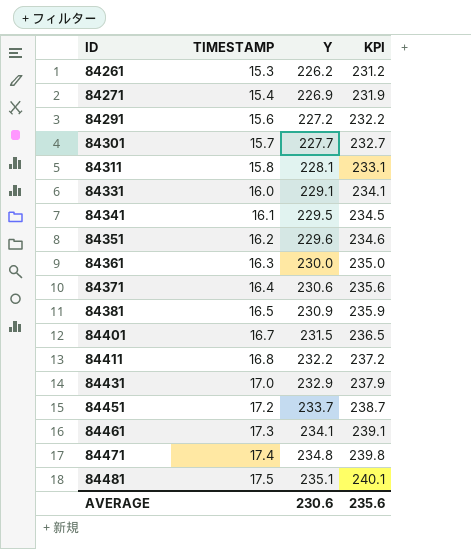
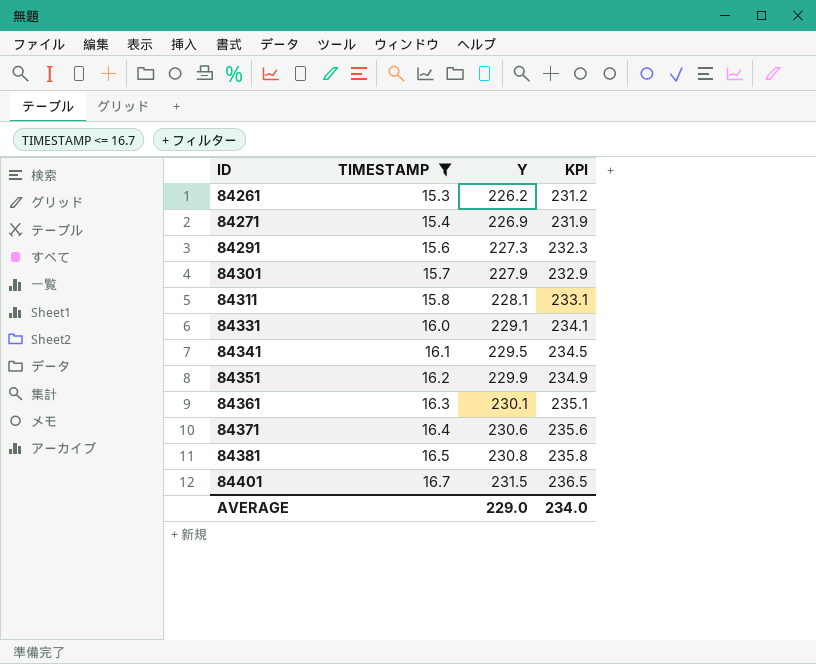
filter: none -> TIMESTAMP <= 16.7
84291 | Y: 227.2 -> 227.3
84291 | KPI: 232.2 -> 232.3
84301 | Y: 227.7 -> 227.9
84301 | KPI: 232.7 -> 232.9
84351 | Y: 229.6 -> 229.9
84351 | KPI: 234.6 -> 234.9
84361 | Y: 230.0 -> 230.1
84361 | KPI: 235.0 -> 235.1
84381 | Y: 230.9 -> 230.8
84381 | KPI: 235.9 -> 235.8
AVERAGE | Y: 230.6 -> 229.0
AVERAGE | KPI: 235.6 -> 234.0

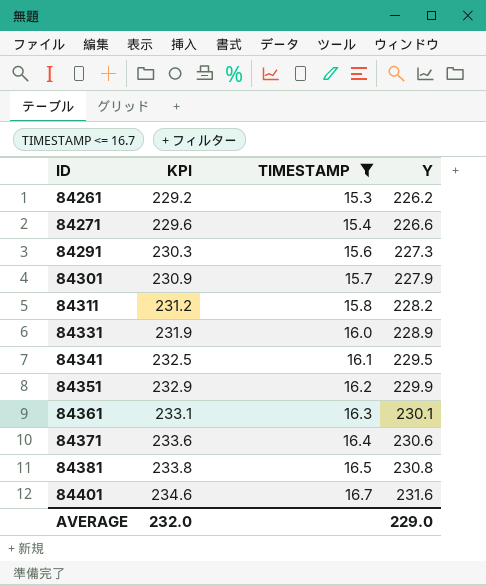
column KPI | formula: [Y] + 5 -> [Y] + 3
column KPI | position: 4 -> 2
84271 | Y: 226.9 -> 226.6
84311 | Y: 228.1 -> 228.2
84331 | Y: 229.1 -> 228.9
84401 | Y: 231.5 -> 231.6
AVERAGE | KPI: 234.0 -> 232.0

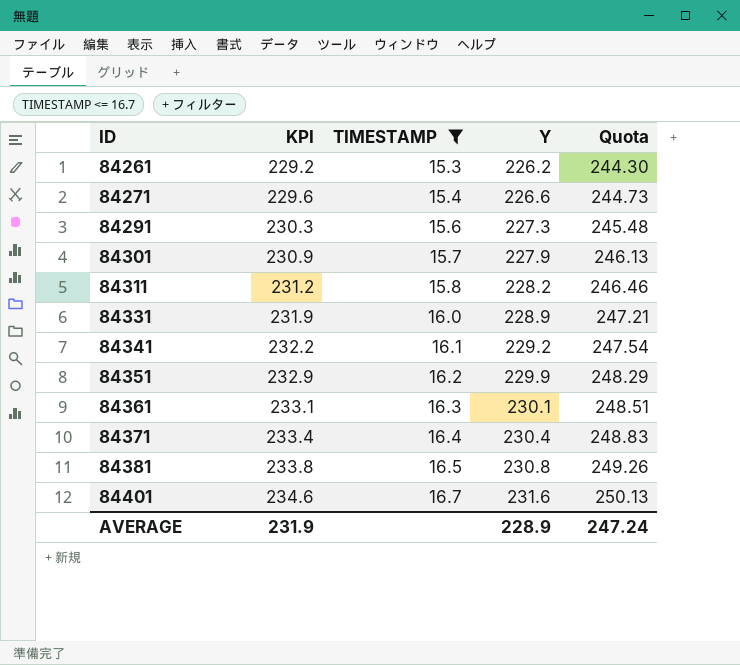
column Quota | formula: none -> [Y] * 1.08
84341 | KPI: 232.5 -> 232.2
84341 | Y: 229.5 -> 229.2
84371 | KPI: 233.6 -> 233.4
84371 | Y: 230.6 -> 230.4
AVERAGE | KPI: 232.0 -> 231.9
AVERAGE | Y: 229.0 -> 228.9

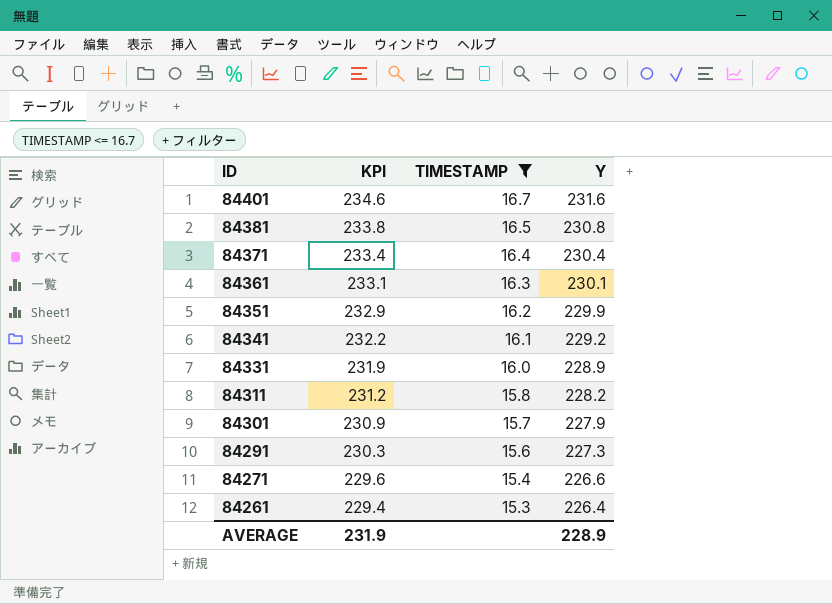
row order: ID ascending -> ID descending
column Quota | formula: [Y] * 1.08 -> none
84261 | KPI: 229.2 -> 229.4
84261 | Y: 226.2 -> 226.4

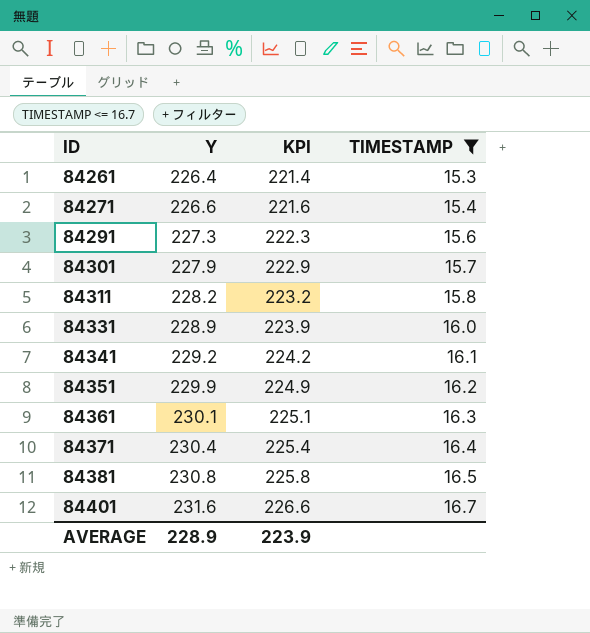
row order: ID descending -> ID ascending
column Y | position: 4 -> 2
column KPI | formula: [Y] + 3 -> [Y] - 5
AVERAGE | KPI: 231.9 -> 223.9

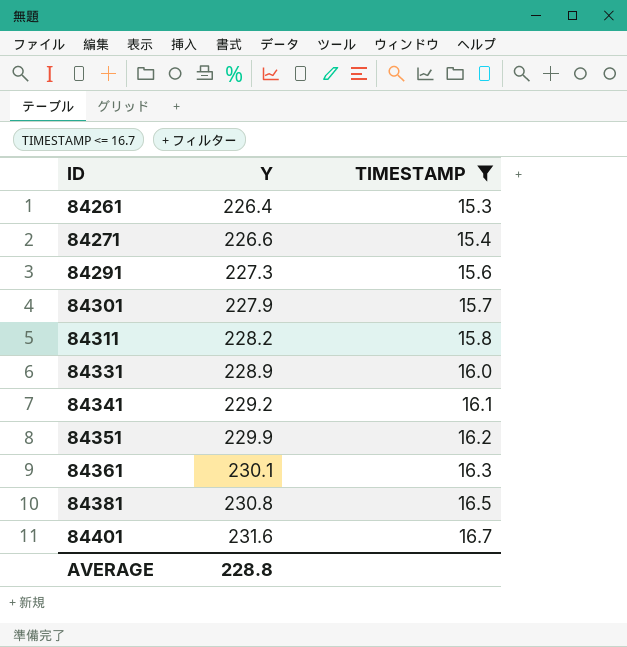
column KPI | formula: [Y] - 5 -> none
row 84371: 230.4 | 225.4 | 16.4 -> none
AVERAGE | Y: 228.9 -> 228.8

